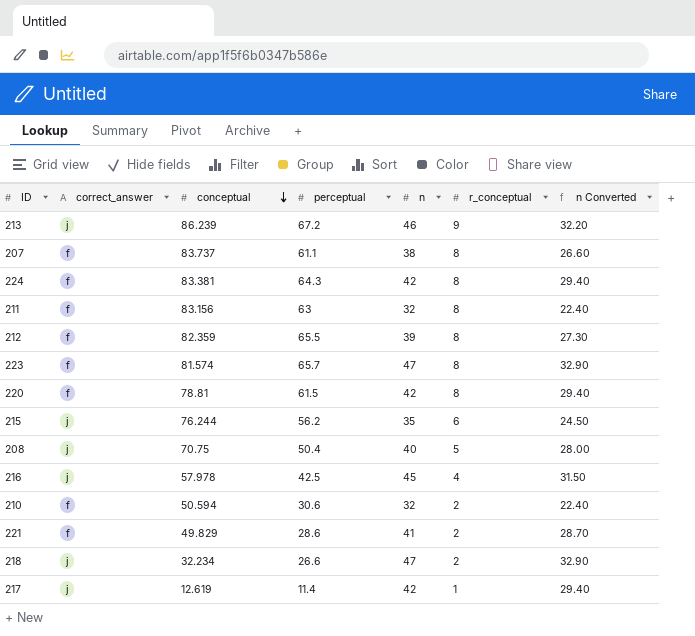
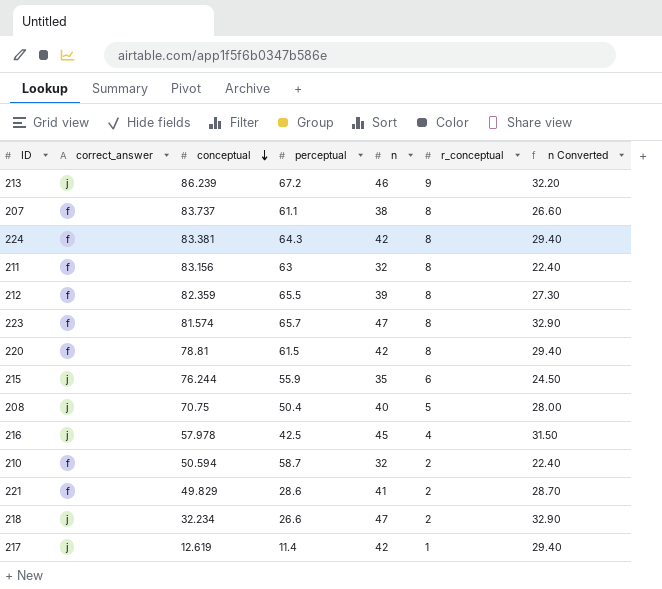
215 | perceptual: 56.2 -> 55.9
210 | perceptual: 30.6 -> 58.7

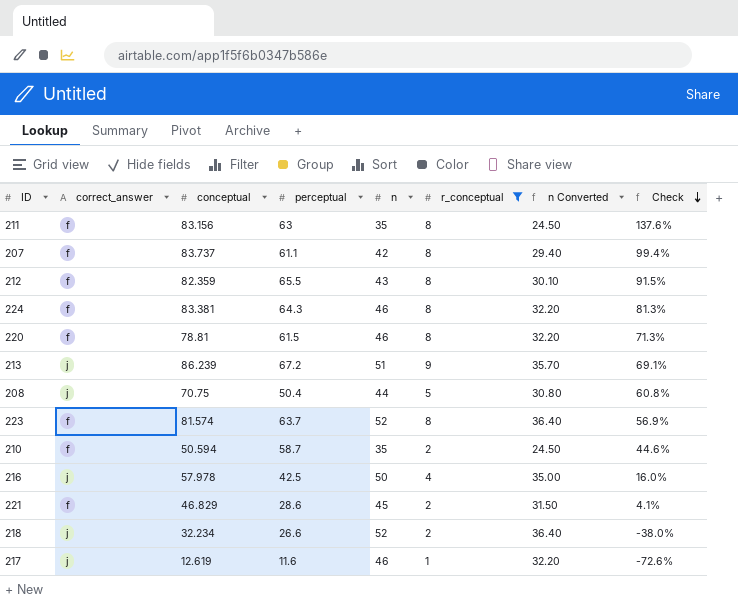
filter: none -> r_conceptual != 6
row order: conceptual descending -> Check descending
column Check | formula: none -> ([conceptual] - [n]) / [n]
211 | n: 32 -> 35
211 | n Converted: 22.40 -> 24.50
207 | n: 38 -> 42
207 | n Converted: 26.60 -> 29.40
212 | n: 39 -> 43
212 | n Converted: 27.30 -> 30.10
224 | n: 42 -> 46
224 | n Converted: 29.40 -> 32.20
220 | n: 42 -> 46
220 | n Converted: 29.40 -> 32.20
213 | n: 46 -> 51
213 | n Converted: 32.20 -> 35.70
208 | n: 40 -> 44
208 | n Converted: 28.00 -> 30.80
223 | perceptual: 65.7 -> 63.7
223 | n: 47 -> 52
223 | n Converted: 32.90 -> 36.40
210 | n: 32 -> 35
210 | n Converted: 22.40 -> 24.50
216 | n: 45 -> 50
216 | n Converted: 31.50 -> 35.00
221 | conceptual: 49.829 -> 46.829
221 | n: 41 -> 45
221 | n Converted: 28.70 -> 31.50
218 | n: 47 -> 52
218 | n Converted: 32.90 -> 36.40
217 | perceptual: 11.4 -> 11.6
217 | n: 42 -> 46
217 | n Converted: 29.40 -> 32.20

